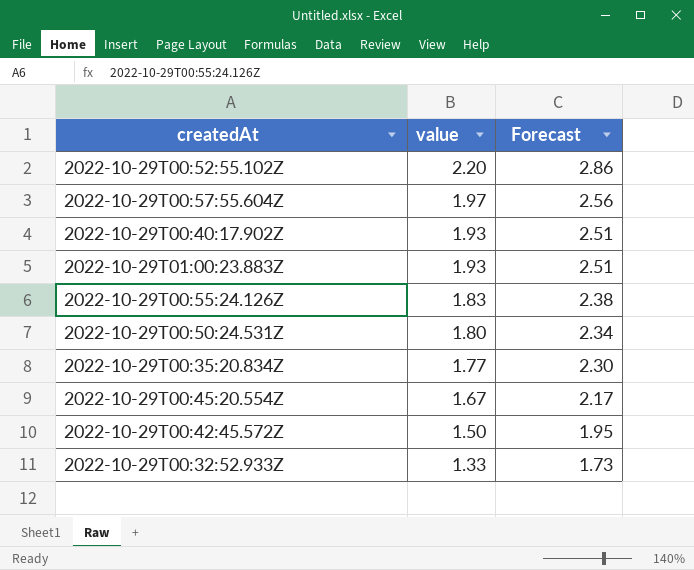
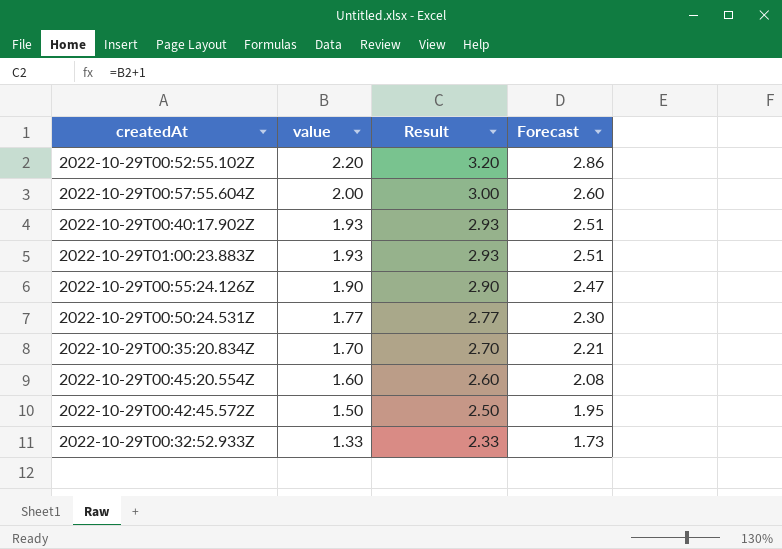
column Result | formula: none -> [value] + 1
2022-10-29T00:57:55.604Z | value: 1.97 -> 2.00
2022-10-29T00:57:55.604Z | Forecast: 2.56 -> 2.60
2022-10-29T00:55:24.126Z | value: 1.83 -> 1.90
2022-10-29T00:55:24.126Z | Forecast: 2.38 -> 2.47
2022-10-29T00:50:24.531Z | value: 1.80 -> 1.77
2022-10-29T00:50:24.531Z | Forecast: 2.34 -> 2.30
2022-10-29T00:35:20.834Z | value: 1.77 -> 1.70
2022-10-29T00:35:20.834Z | Forecast: 2.30 -> 2.21
2022-10-29T00:45:20.554Z | value: 1.67 -> 1.60
2022-10-29T00:45:20.554Z | Forecast: 2.17 -> 2.08

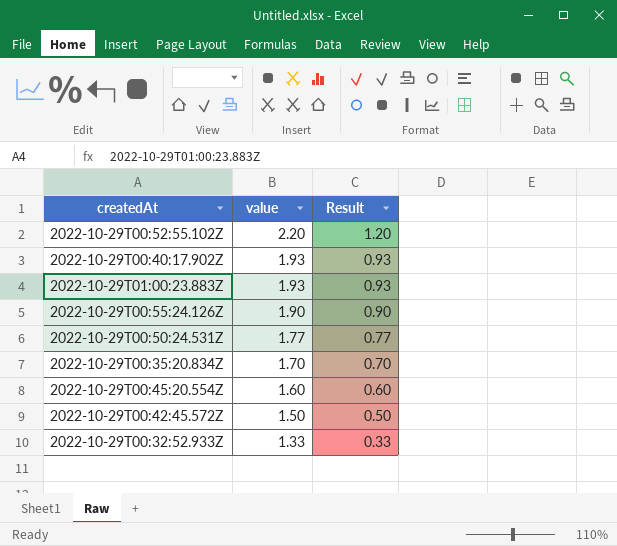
column Forecast | formula: [value] * 1.3 -> none
column Result | formula: [value] + 1 -> [value] - 1
row 2022-10-29T00:57:55.604Z: 2.00 | 3.00 | 2.60 -> none

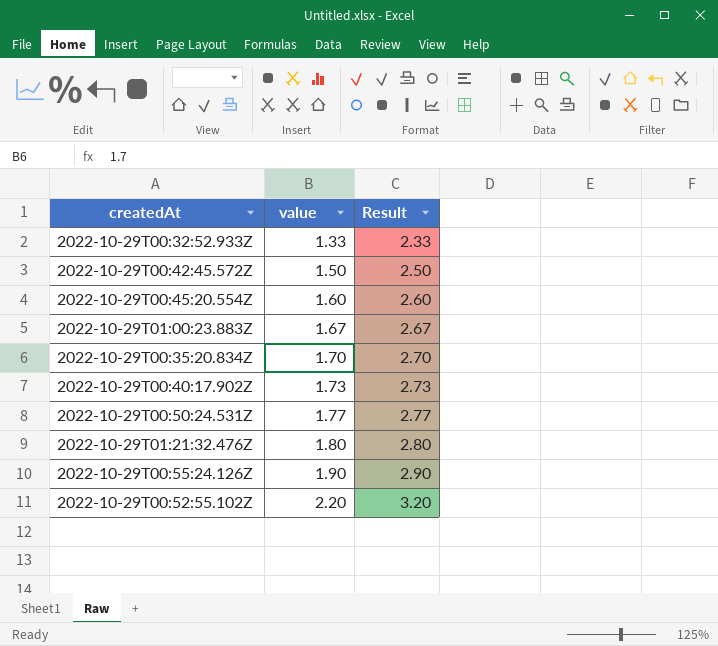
row order: value descending -> value ascending
column Result | formula: [value] - 1 -> [value] + 1
2022-10-29T01:00:23.883Z | value: 1.93 -> 1.67
2022-10-29T00:40:17.902Z | value: 1.93 -> 1.73
row 2022-10-29T01:21:32.476Z: none -> 1.80 | 2.80

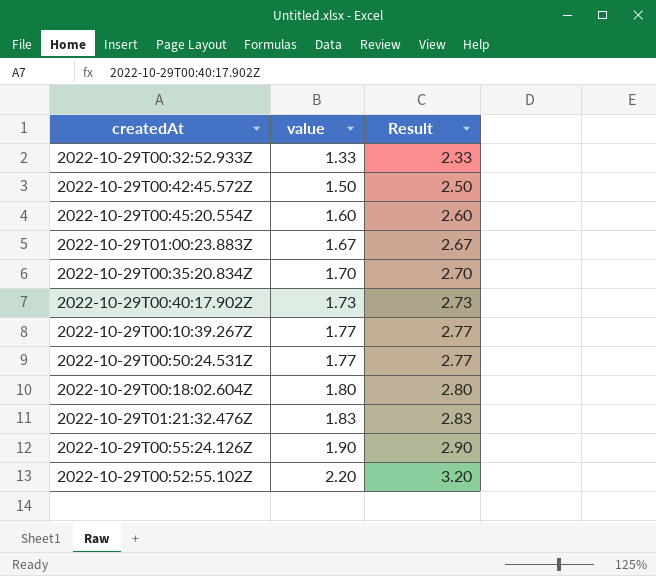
row 2022-10-29T00:10:39.267Z: none -> 1.77 | 2.77
row 2022-10-29T00:18:02.604Z: none -> 1.80 | 2.80
2022-10-29T01:21:32.476Z | value: 1.80 -> 1.83
2022-10-29T01:21:32.476Z | Result: 2.80 -> 2.83

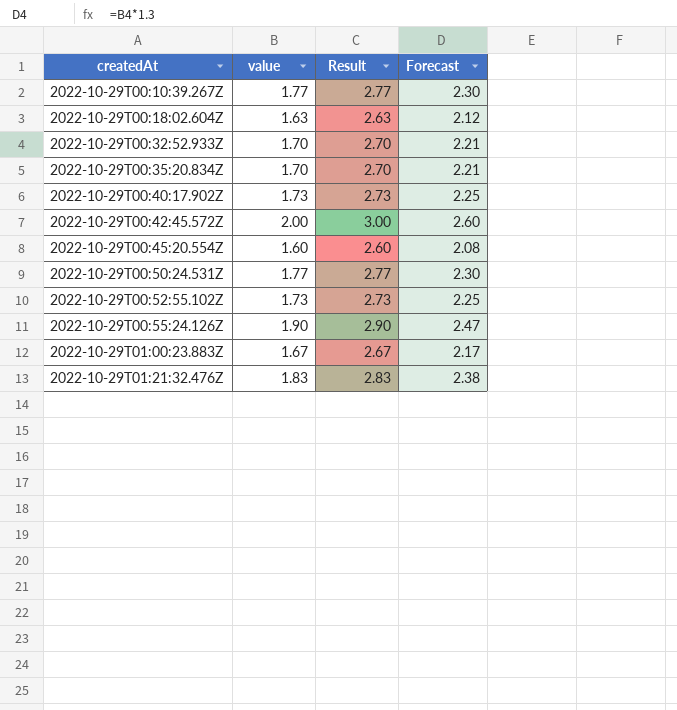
row order: value ascending -> createdAt ascending
column Forecast | formula: none -> [value] * 1.3
2022-10-29T00:18:02.604Z | value: 1.80 -> 1.63
2022-10-29T00:18:02.604Z | Result: 2.80 -> 2.63
2022-10-29T00:32:52.933Z | value: 1.33 -> 1.70
2022-10-29T00:32:52.933Z | Result: 2.33 -> 2.70
2022-10-29T00:42:45.572Z | value: 1.50 -> 2.00
2022-10-29T00:42:45.572Z | Result: 2.50 -> 3.00
2022-10-29T00:52:55.102Z | value: 2.20 -> 1.73
2022-10-29T00:52:55.102Z | Result: 3.20 -> 2.73

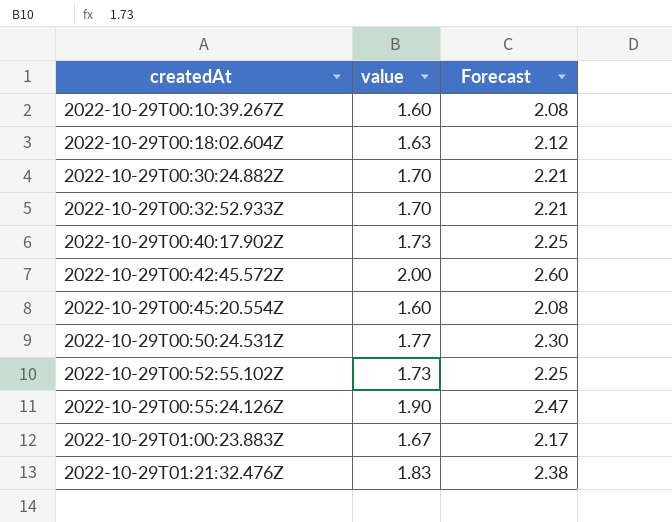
column Result | formula: [value] + 1 -> none
row 2022-10-29T00:35:20.834Z: 1.70 | 2.70 | 2.21 -> none
2022-10-29T00:10:39.267Z | value: 1.77 -> 1.60
2022-10-29T00:10:39.267Z | Forecast: 2.30 -> 2.08
row 2022-10-29T00:30:24.882Z: none -> 1.70 | 2.21

